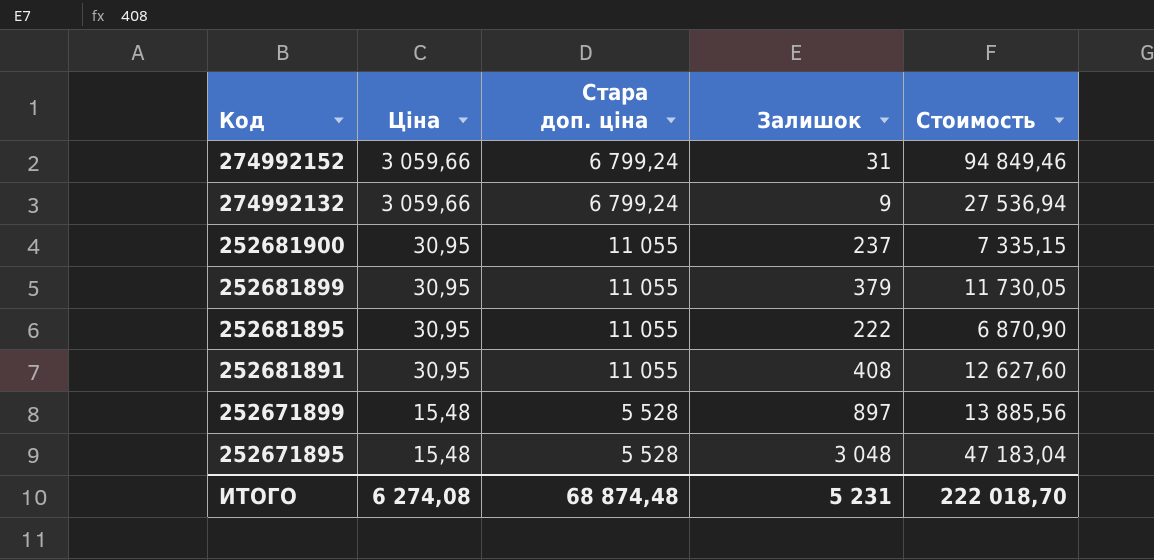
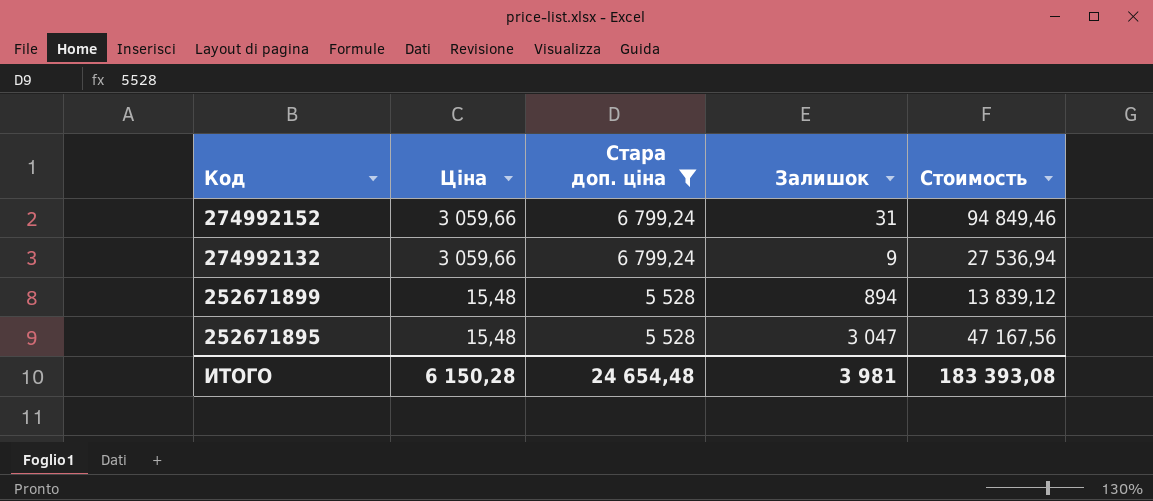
filter: none -> Стара доп. ціна != 11 055
252671899 | Залишок: 897 -> 894
252671899 | Стоимость: 13 885,56 -> 13 839,12
252671895 | Залишок: 3 048 -> 3 047
252671895 | Стоимость: 47 183,04 -> 47 167,56
ИТОГО | Ціна: 6 274,08 -> 6 150,28
ИТОГО | Стара доп. ціна: 68 874,48 -> 24 654,48
ИТОГО | Залишок: 5 231 -> 3 981
ИТОГО | Стоимость: 222 018,70 -> 183 393,08

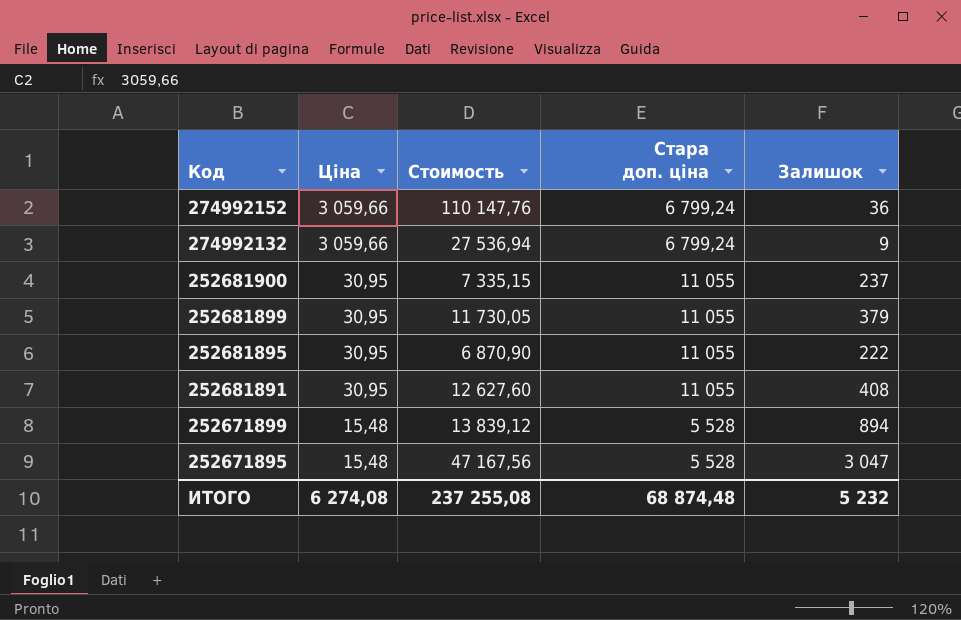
filter: Стара доп. ціна != 11 055 -> none
column Стоимость | position: 5 -> 3
274992152 | Стоимость: 94 849,46 -> 110 147,76
274992152 | Залишок: 31 -> 36
ИТОГО | Ціна: 6 150,28 -> 6 274,08
ИТОГО | Стоимость: 183 393,08 -> 237 255,08
ИТОГО | Стара доп. ціна: 24 654,48 -> 68 874,48
ИТОГО | Залишок: 3 981 -> 5 232

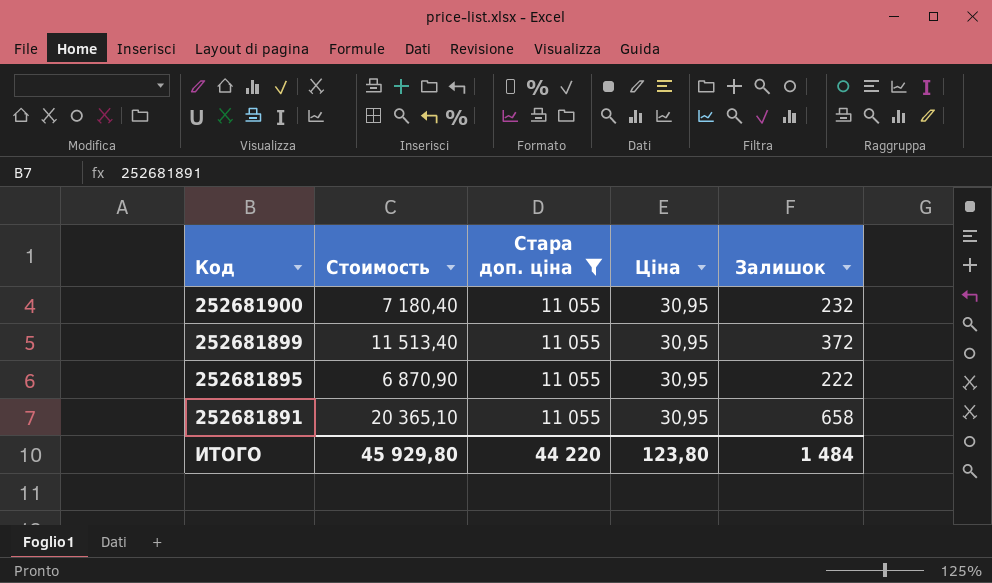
filter: none -> Стара доп. ціна = 11 055
column Ціна | position: 2 -> 4
252681900 | Стоимость: 7 335,15 -> 7 180,40
252681900 | Залишок: 237 -> 232
252681899 | Стоимость: 11 730,05 -> 11 513,40
252681899 | Залишок: 379 -> 372
252681891 | Стоимость: 12 627,60 -> 20 365,10
252681891 | Залишок: 408 -> 658
ИТОГО | Стоимость: 237 255,08 -> 45 929,80
ИТОГО | Стара доп. ціна: 68 874,48 -> 44 220
ИТОГО | Ціна: 6 274,08 -> 123,80
ИТОГО | Залишок: 5 232 -> 1 484

